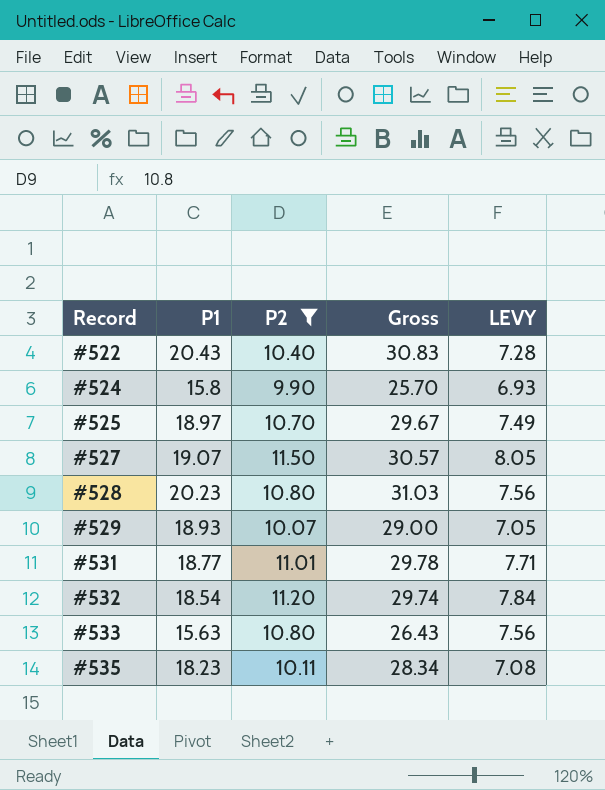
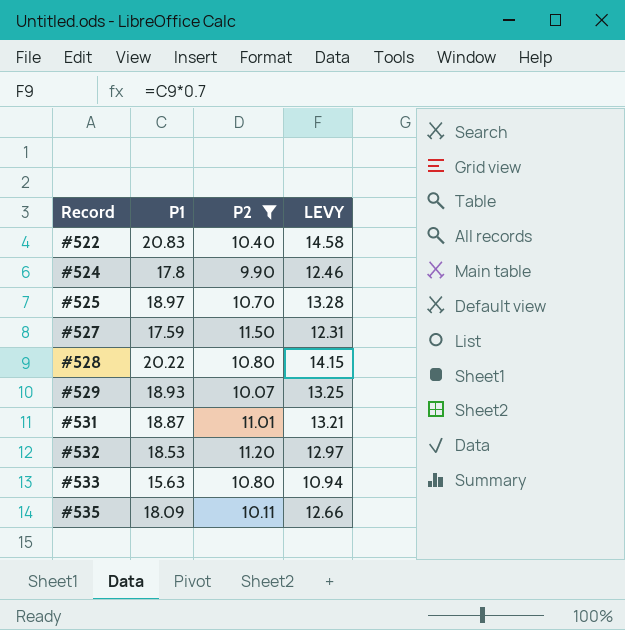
column Gross | formula: [P1] + [P2] -> none
column LEVY | formula: [P2] * 0.7 -> [P1] * 0.7
#522 | P1: 20.43 -> 20.83
#524 | P1: 15.8 -> 17.8
#527 | P1: 19.07 -> 17.59
#528 | P1: 20.23 -> 20.22
#531 | P1: 18.77 -> 18.87
#532 | P1: 18.54 -> 18.53
#535 | P1: 18.23 -> 18.09

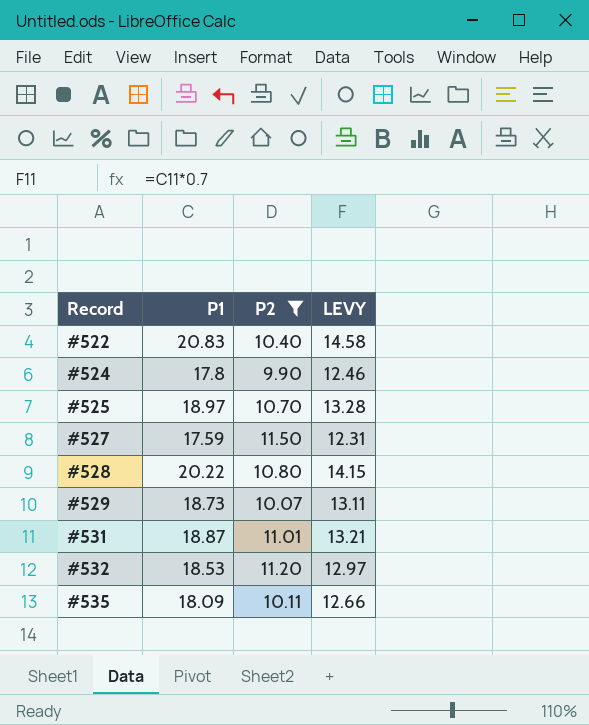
row #533: 15.63 | 10.80 | 10.94 -> none
#529 | P1: 18.93 -> 18.73
#529 | LEVY: 13.25 -> 13.11

